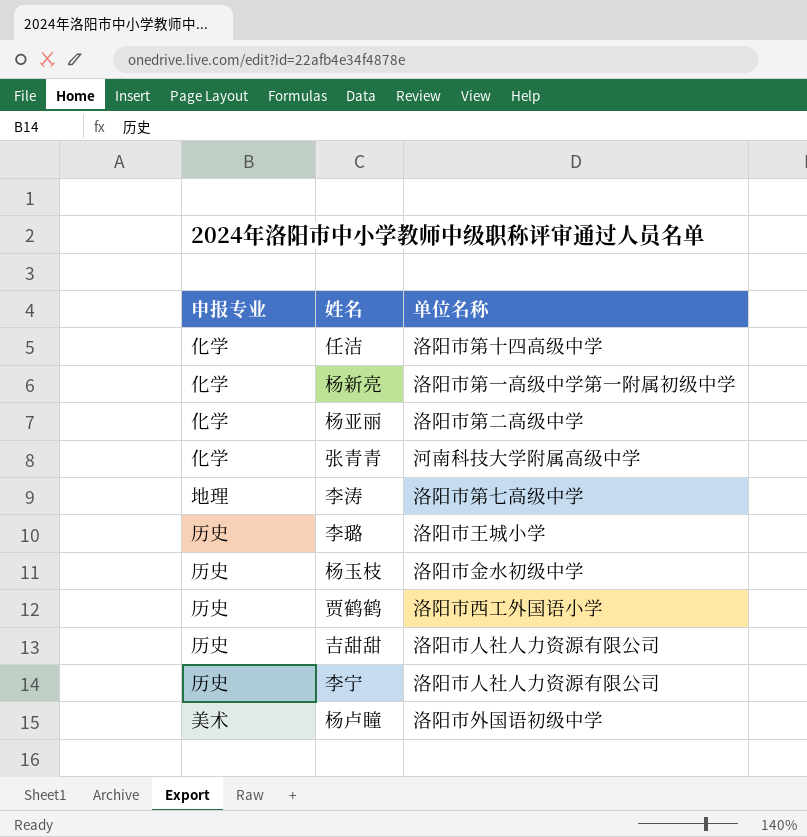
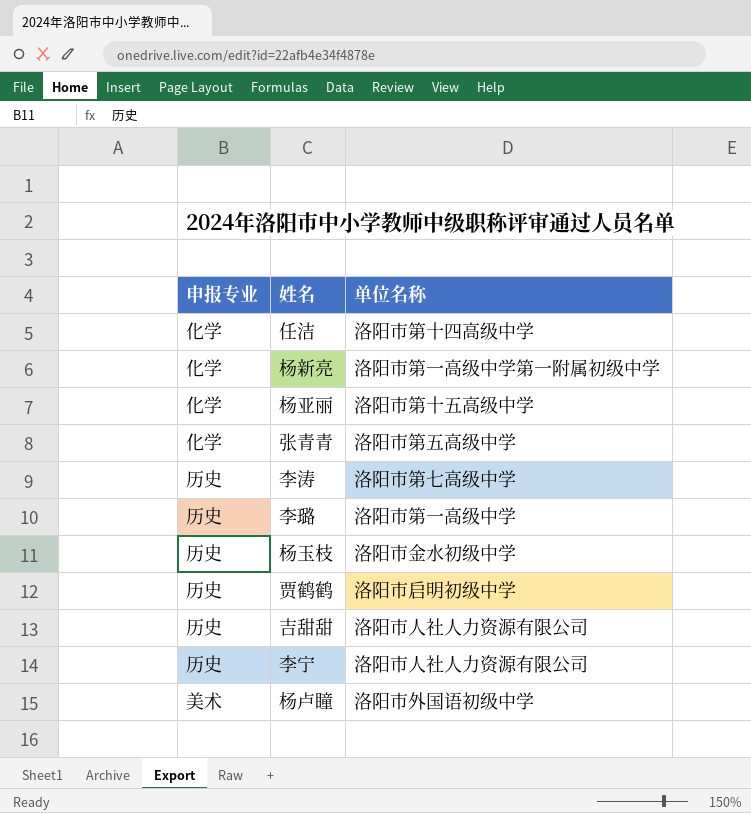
杨亚丽 | 单位名称: 洛阳市第二高级中学 -> 洛阳市第十五高级中学
张青青 | 单位名称: 河南科技大学附属高级中学 -> 洛阳市第五高级中学
李涛 | 申报专业: 地理 -> 历史
李璐 | 单位名称: 洛阳市王城小学 -> 洛阳市第一高级中学
贾鹤鹤 | 单位名称: 洛阳市西工外国语小学 -> 洛阳市启明初级中学

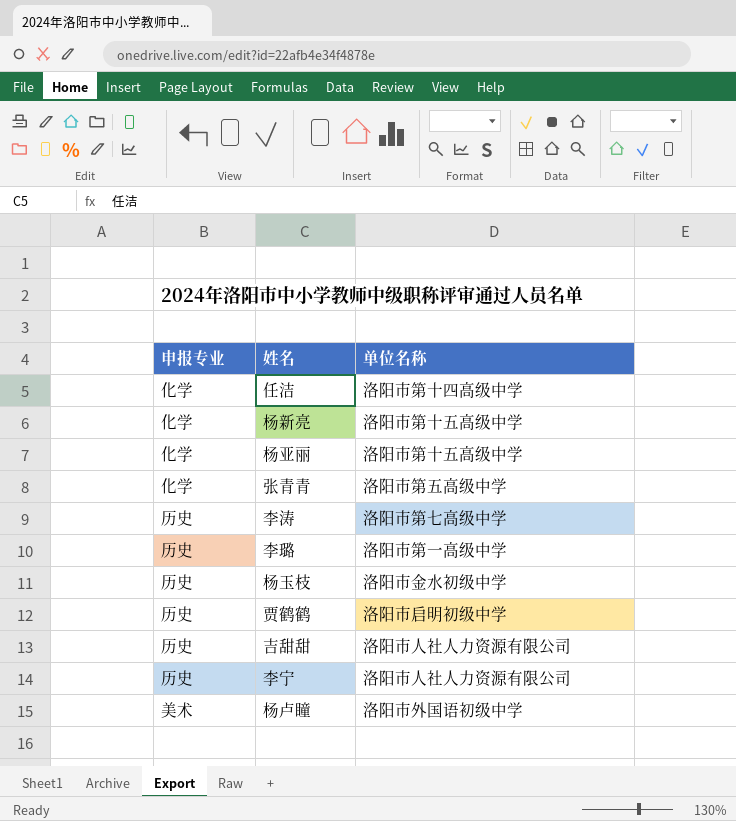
杨新亮 | 单位名称: 洛阳市第一高级中学第一附属初级中学 -> 洛阳市第十五高级中学

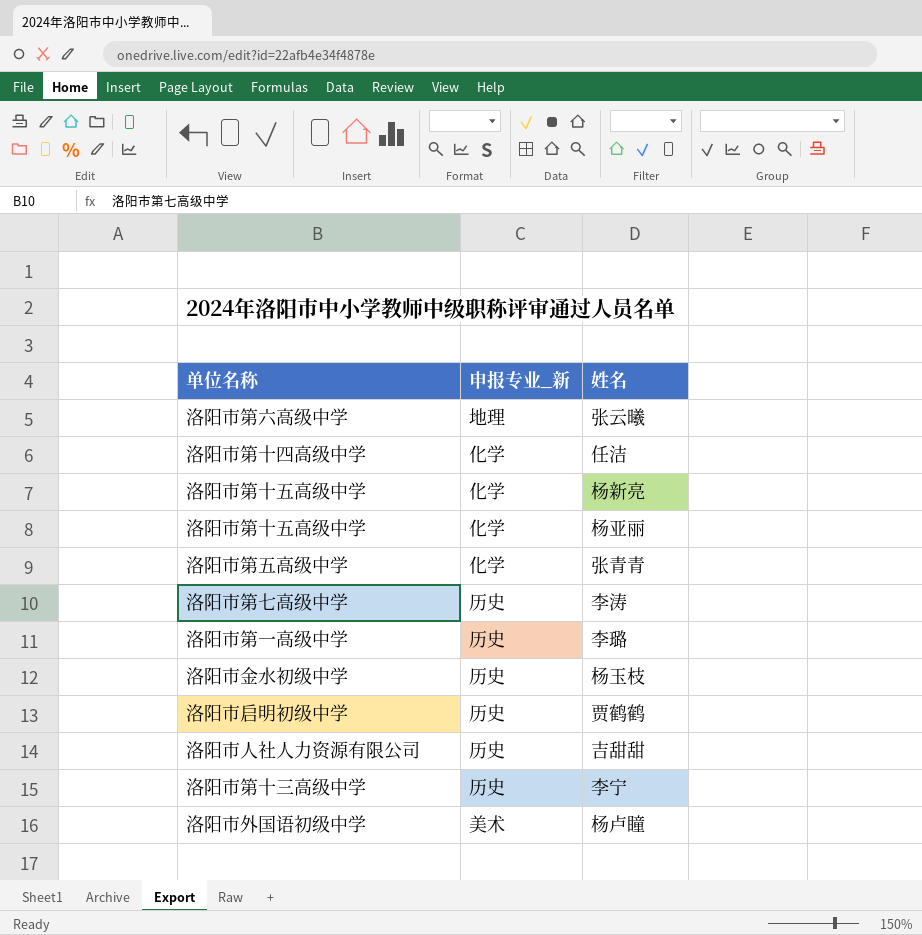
column 单位名称 | position: 3 -> 1
column name: 申报专业 -> 申报专业_新
row 张云曦: none -> 洛阳市第六高级中学 | 地理
李宁 | 单位名称: 洛阳市人社人力资源有限公司 -> 洛阳市第十三高级中学

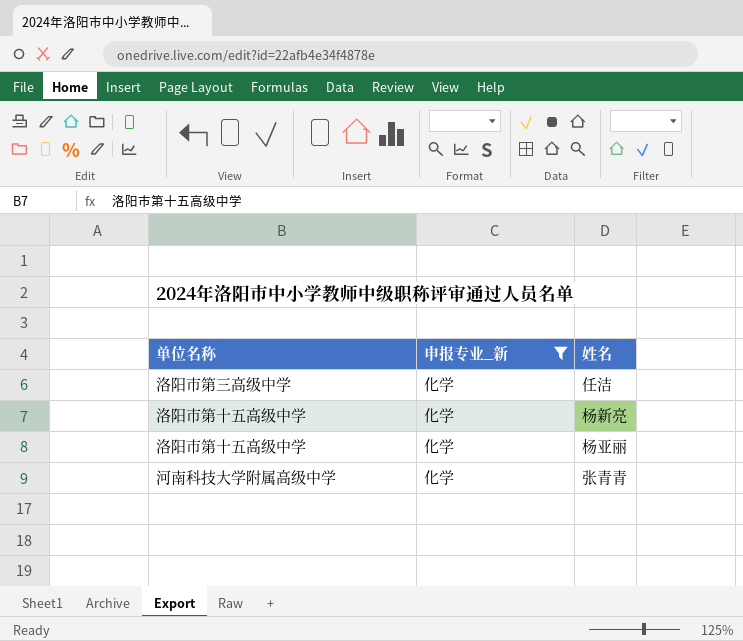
filter: none -> 申报专业_新 = 化学
任洁 | 单位名称: 洛阳市第十四高级中学 -> 洛阳市第三高级中学
张青青 | 单位名称: 洛阳市第五高级中学 -> 河南科技大学附属高级中学

